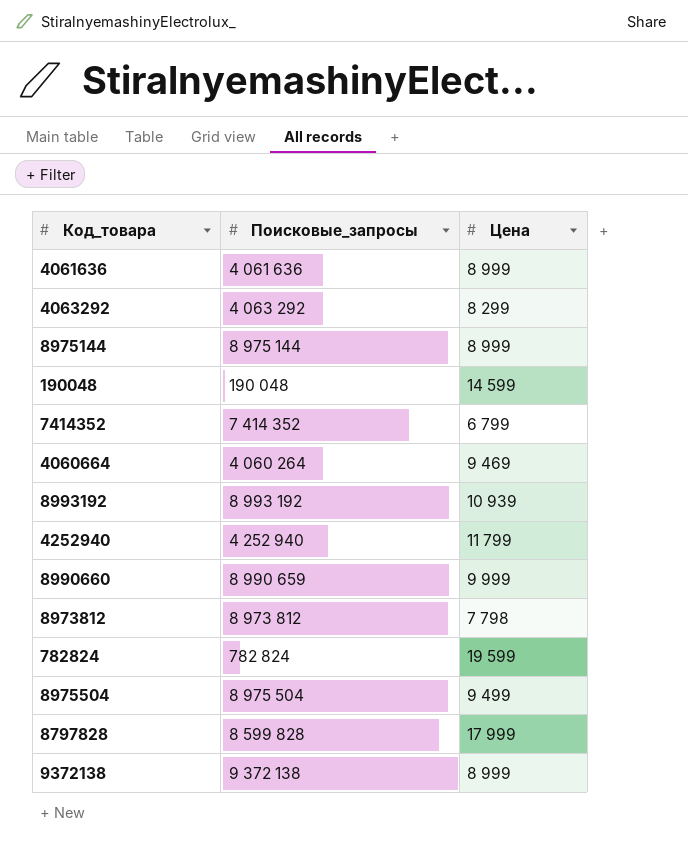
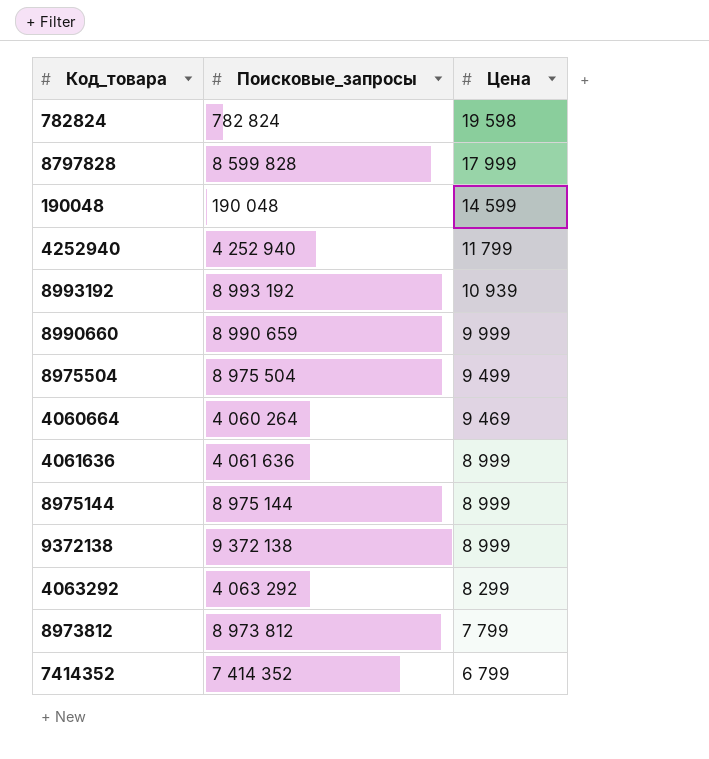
row order: none -> Цена descending
782824 | Цена: 19 599 -> 19 598
8973812 | Цена: 7 798 -> 7 799

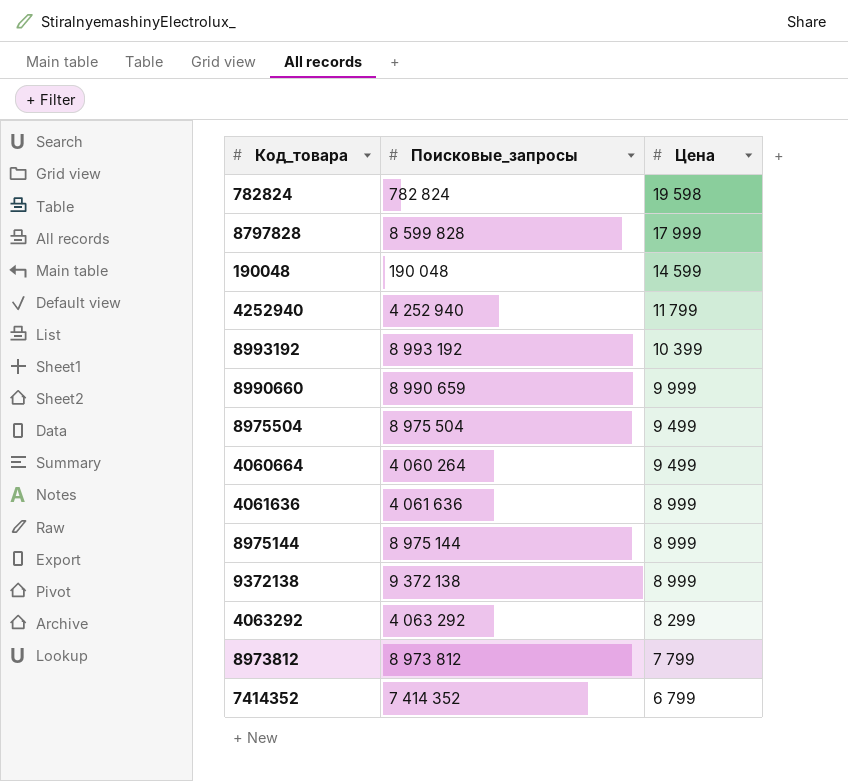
8993192 | Цена: 10 939 -> 10 399
4060664 | Цена: 9 469 -> 9 499

